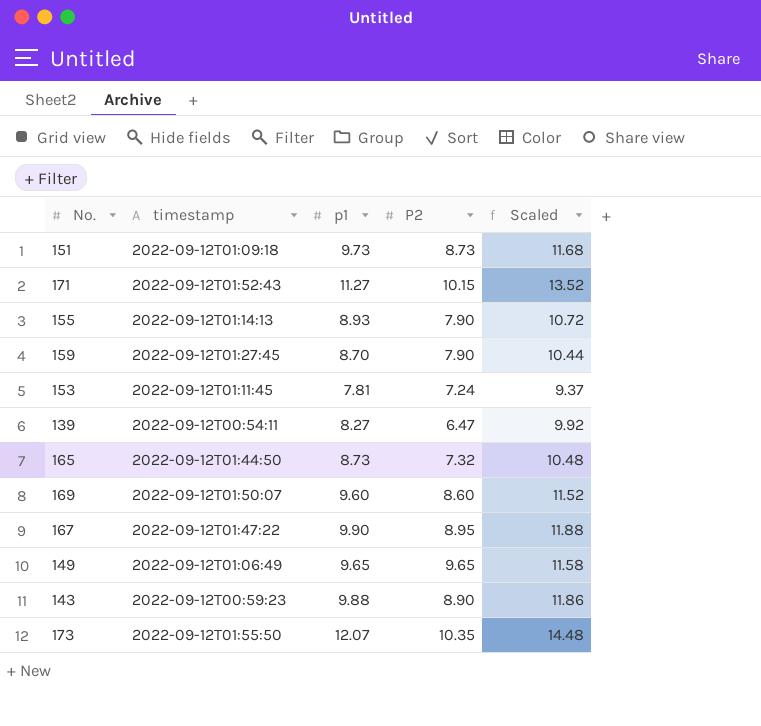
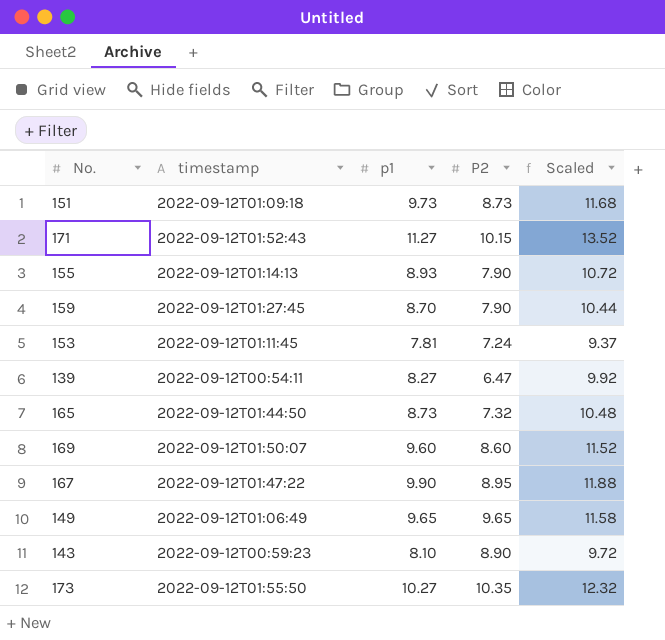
143 | p1: 9.88 -> 8.10
143 | Scaled: 11.86 -> 9.72
173 | p1: 12.07 -> 10.27
173 | Scaled: 14.48 -> 12.32

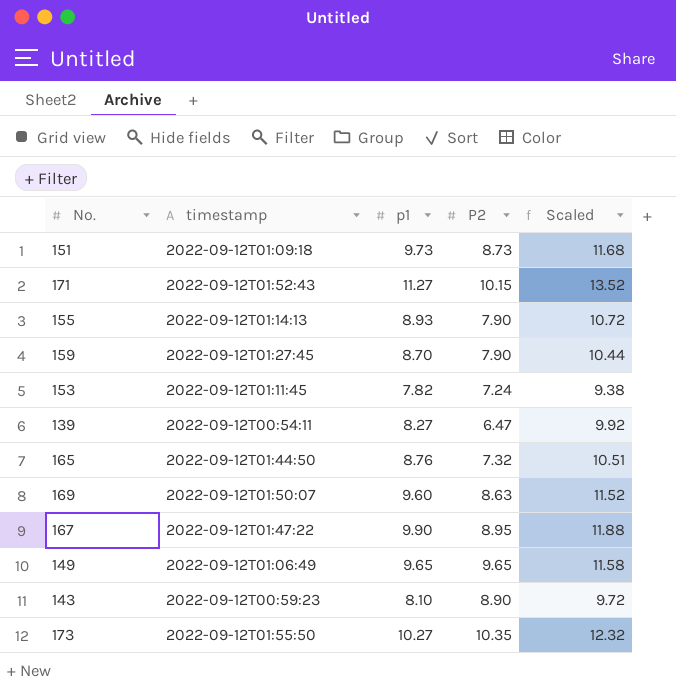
153 | p1: 7.81 -> 7.82
153 | Scaled: 9.37 -> 9.38
165 | p1: 8.73 -> 8.76
165 | Scaled: 10.48 -> 10.51
169 | P2: 8.60 -> 8.63

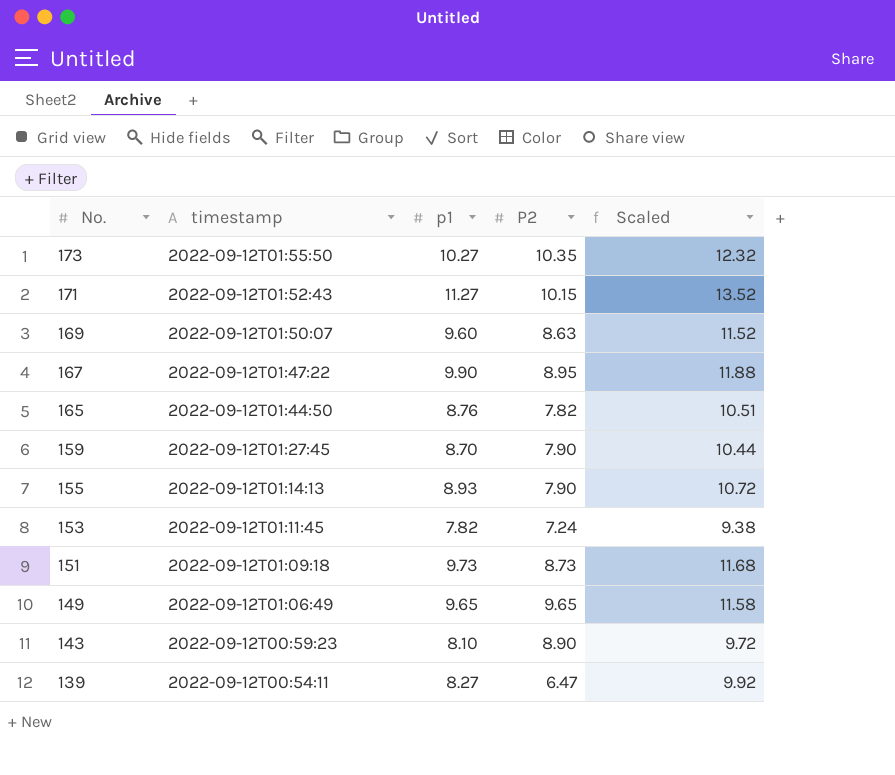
row order: none -> No. descending
165 | P2: 7.32 -> 7.82

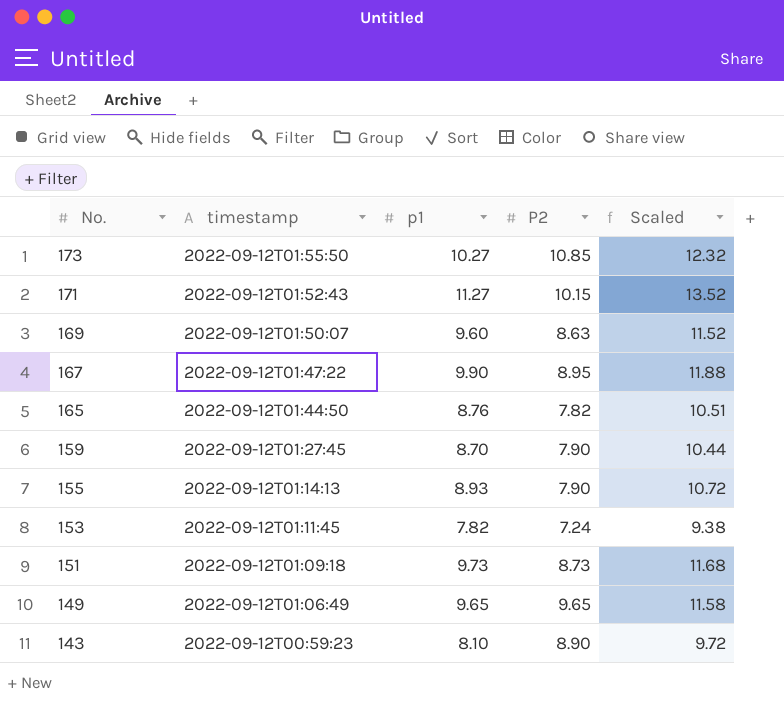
row 139: 2022-09-12T00:54:11 | 8.27 | 6.47 | 9.92 -> none
173 | P2: 10.35 -> 10.85

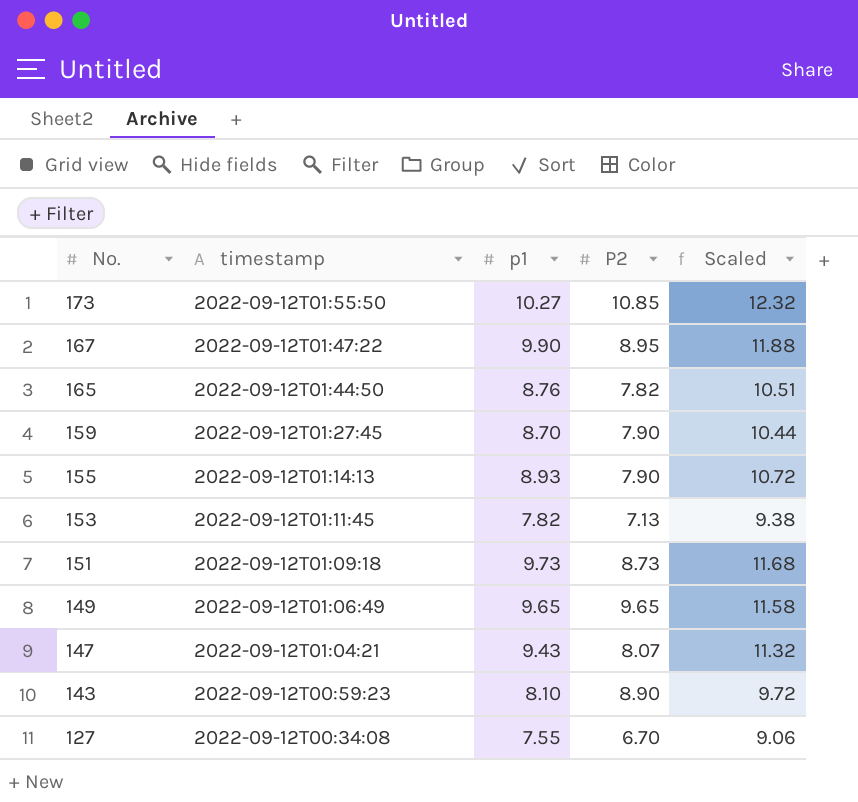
row 171: 2022-09-12T01:52:43 | 11.27 | 10.15 | 13.52 -> none
row 169: 2022-09-12T01:50:07 | 9.60 | 8.63 | 11.52 -> none
153 | P2: 7.24 -> 7.13
row 147: none -> 2022-09-12T01:04:21 | 9.43 | 8.07 | 11.32
row 127: none -> 2022-09-12T00:34:08 | 7.55 | 6.70 | 9.06

